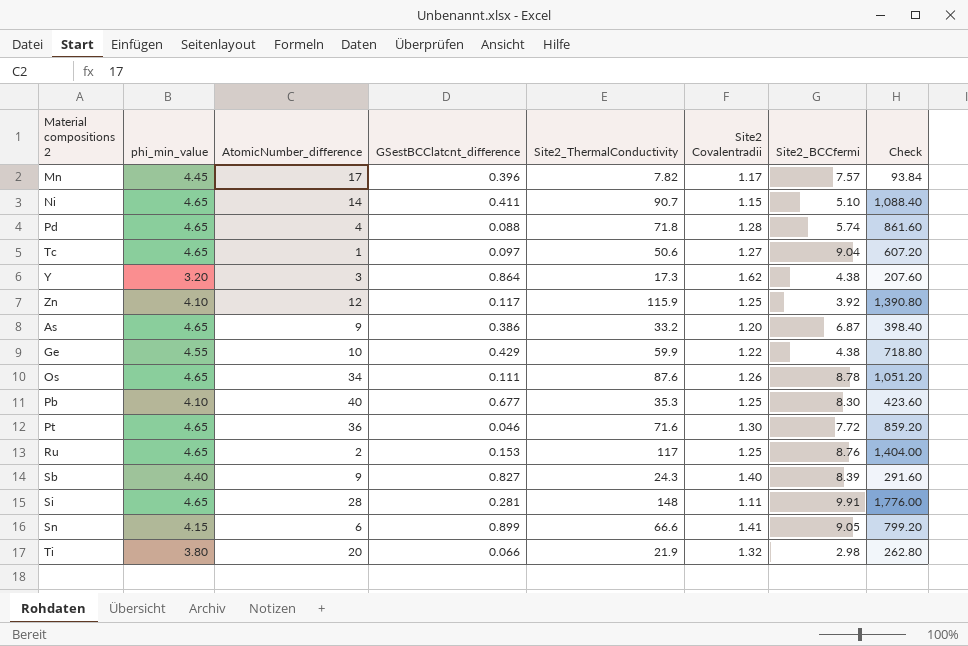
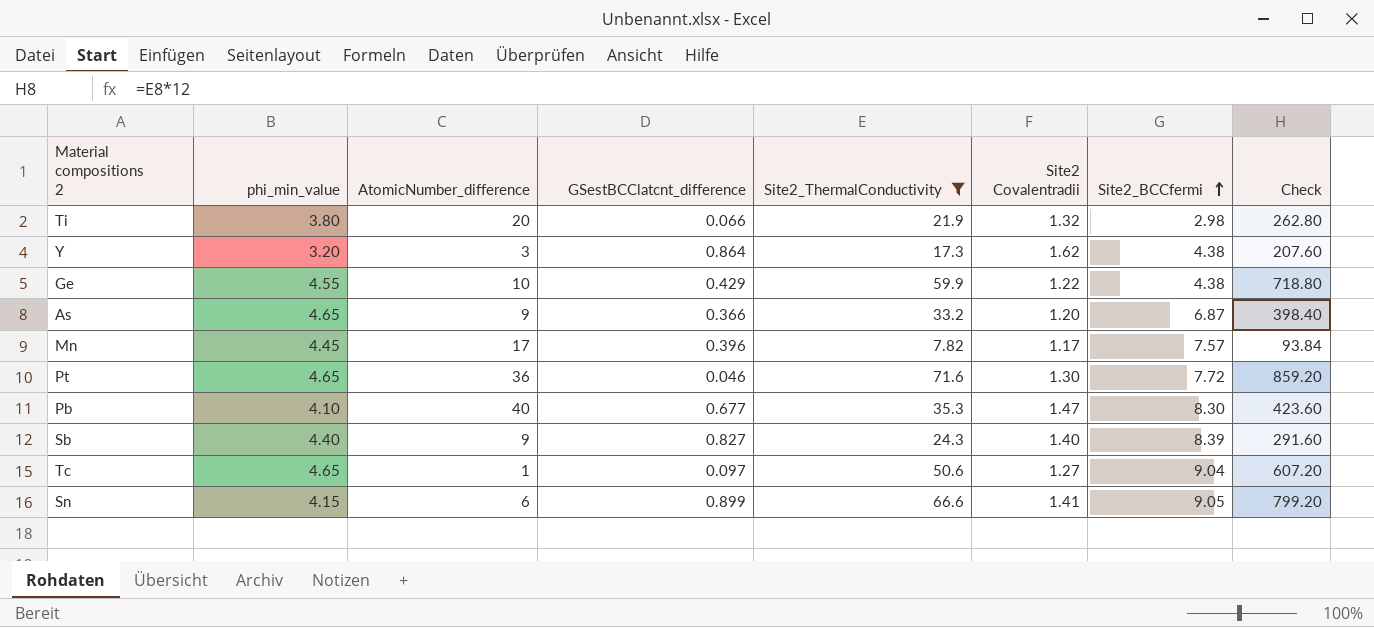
filter: none -> Site2_ThermalConductivity <= 71.6
row order: none -> Site2_BCCfermi ascending
As | GSestBCClatcnt_difference: 0.386 -> 0.366
Pb | Site2 Covalentradii: 1.25 -> 1.47

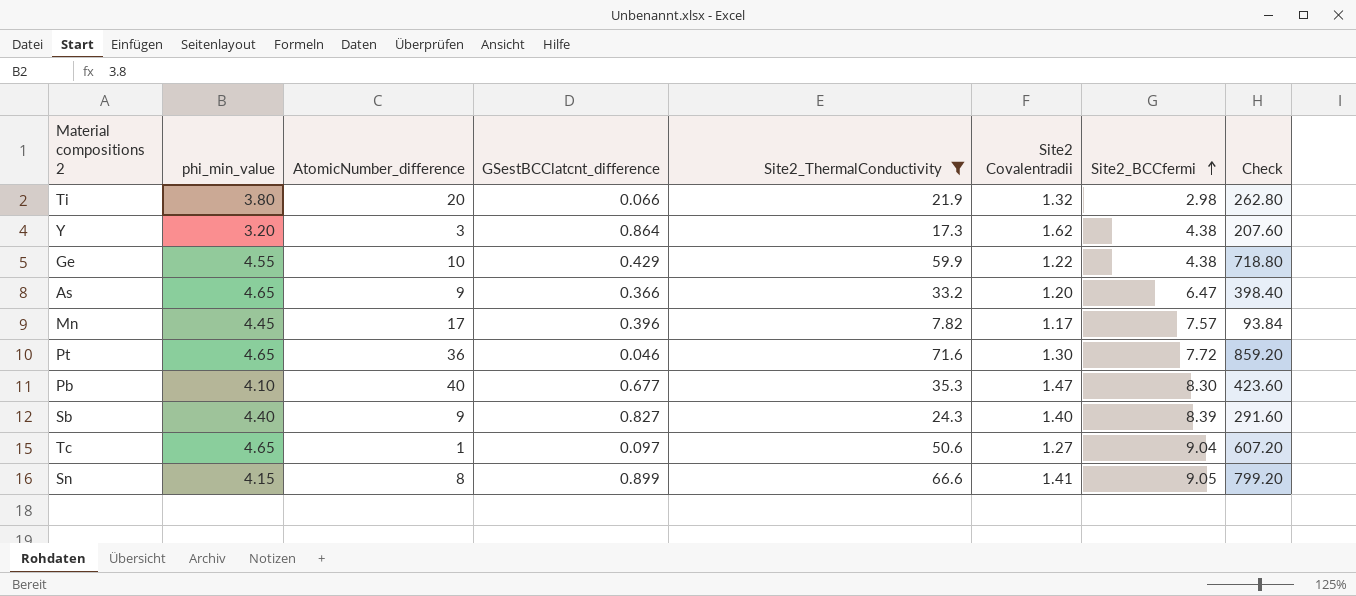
As | Site2_BCCfermi: 6.87 -> 6.47
Sn | AtomicNumber_difference: 6 -> 8

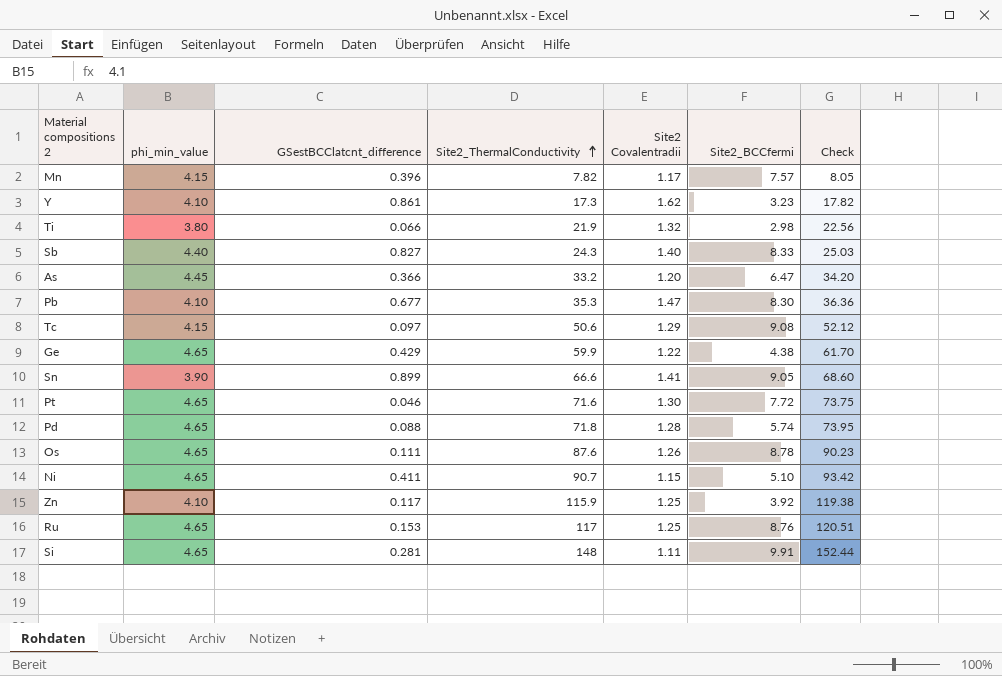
filter: Site2_ThermalConductivity <= 71.6 -> none
row order: Site2_BCCfermi ascending -> Site2_ThermalConductivity ascending
column AtomicNumber_difference | position: 3 -> none
column Check | formula: [Site2_ThermalConductivity] * 12 -> [Site2_ThermalConductivity] * 1.03
Mn | phi_min_value: 4.45 -> 4.15
Y | phi_min_value: 3.20 -> 4.10
Y | GSestBCClatcnt_difference: 0.864 -> 0.861
Y | Site2_BCCfermi: 4.38 -> 3.23
Sb | Site2_BCCfermi: 8.39 -> 8.33
As | phi_min_value: 4.65 -> 4.45
Tc | phi_min_value: 4.65 -> 4.15
Tc | Site2 Covalentradii: 1.27 -> 1.29
Tc | Site2_BCCfermi: 9.04 -> 9.08
Ge | phi_min_value: 4.55 -> 4.65
Sn | phi_min_value: 4.15 -> 3.90

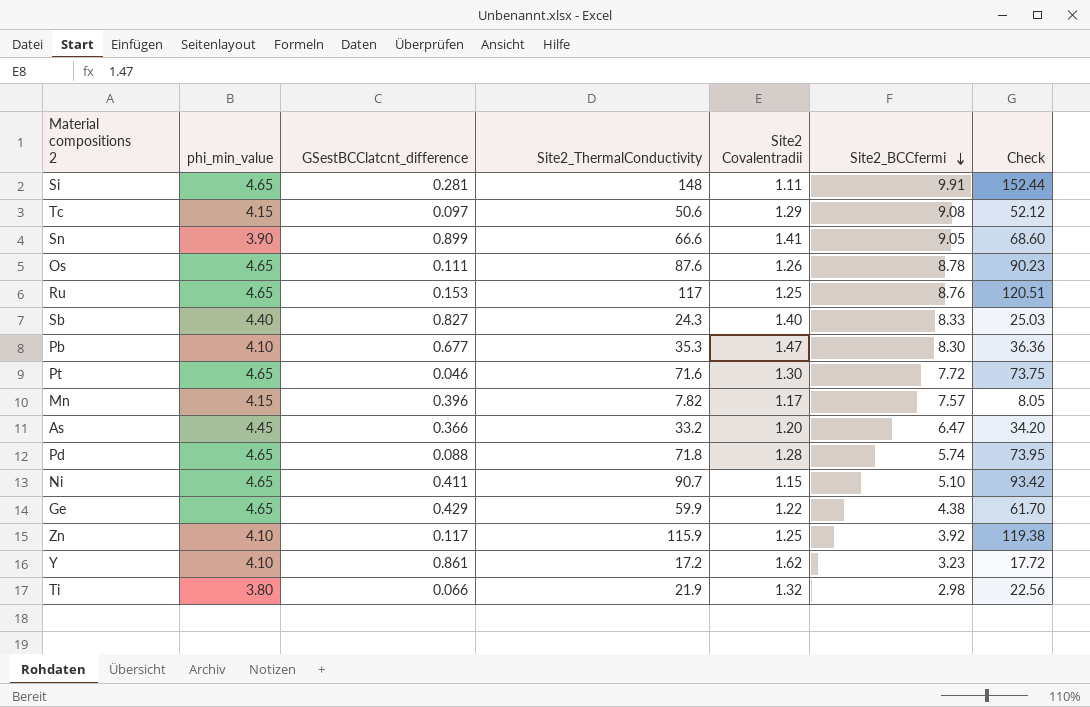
row order: Site2_ThermalConductivity ascending -> Site2_BCCfermi descending
Y | Site2_ThermalConductivity: 17.3 -> 17.2
Y | Check: 17.82 -> 17.72

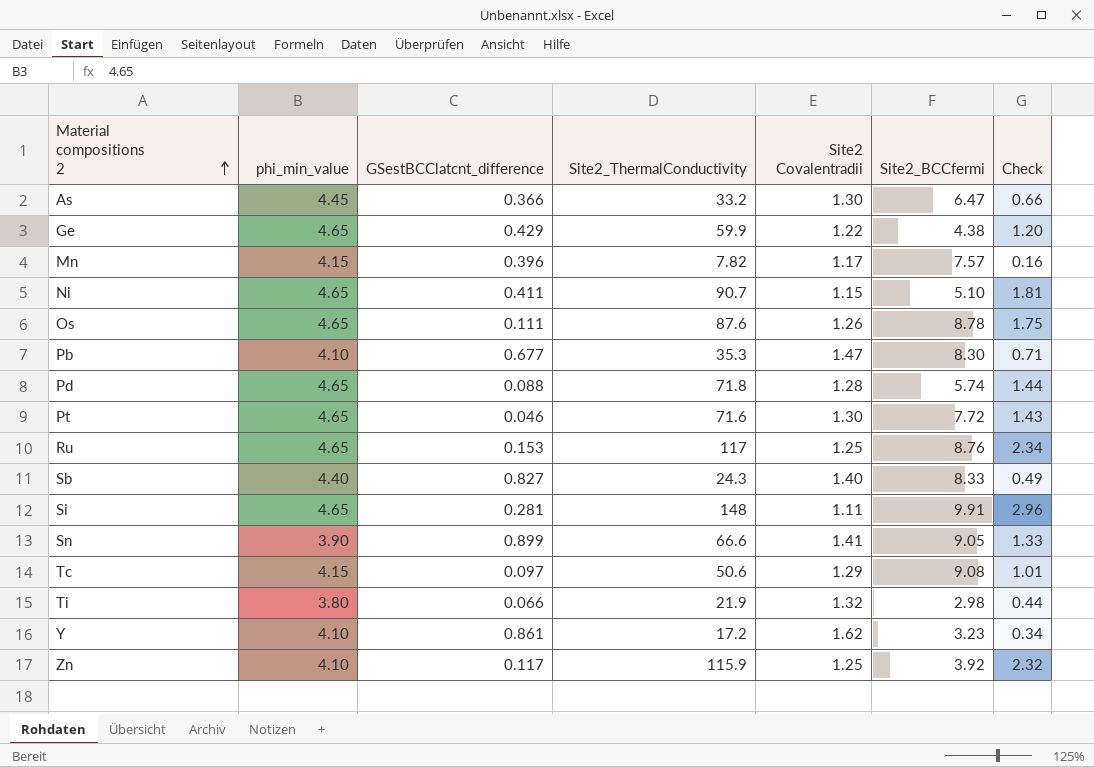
row order: Site2_BCCfermi descending -> Material compositions 2 ascending
column Check | formula: [Site2_ThermalConductivity] * 1.03 -> [Site2_ThermalConductivity] * 0.02
As | Site2 Covalentradii: 1.20 -> 1.30

